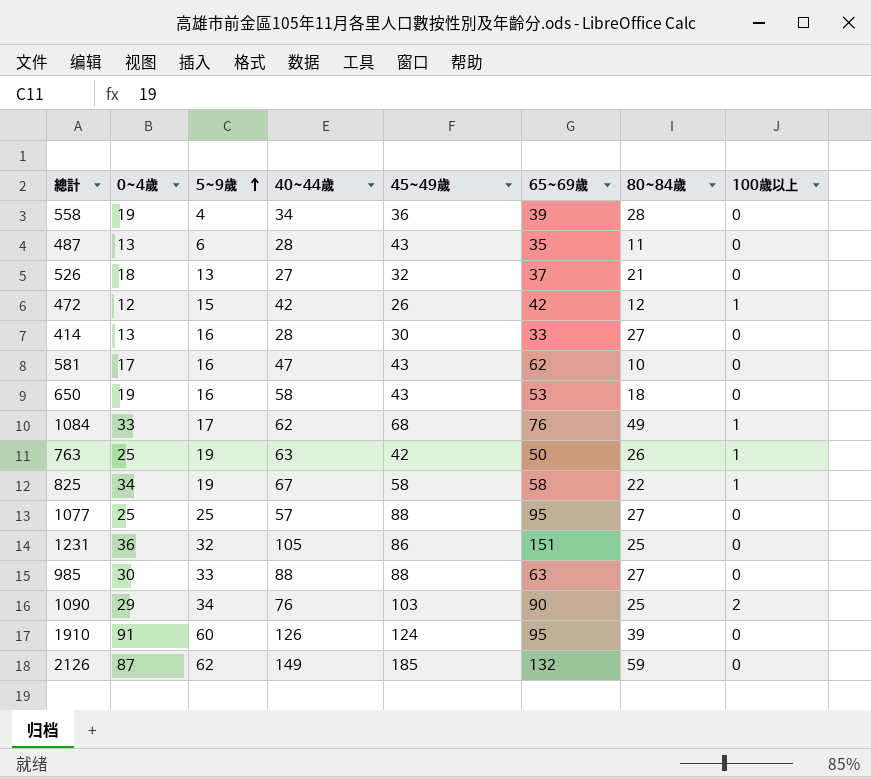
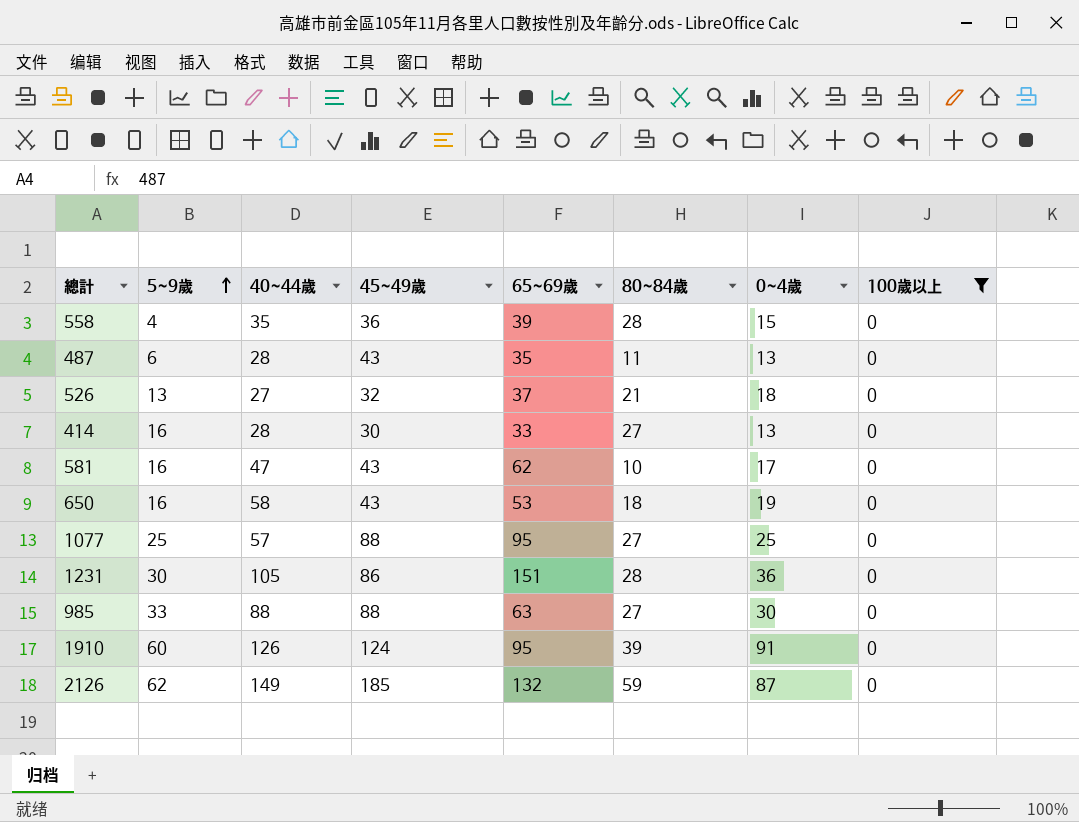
filter: none -> 100歲以上 = 0
column 0~4歲 | position: 2 -> 7
558 | 40~44歲: 34 -> 35
558 | 0~4歲: 19 -> 15
1231 | 5~9歲: 32 -> 30
1231 | 80~84歲: 25 -> 28

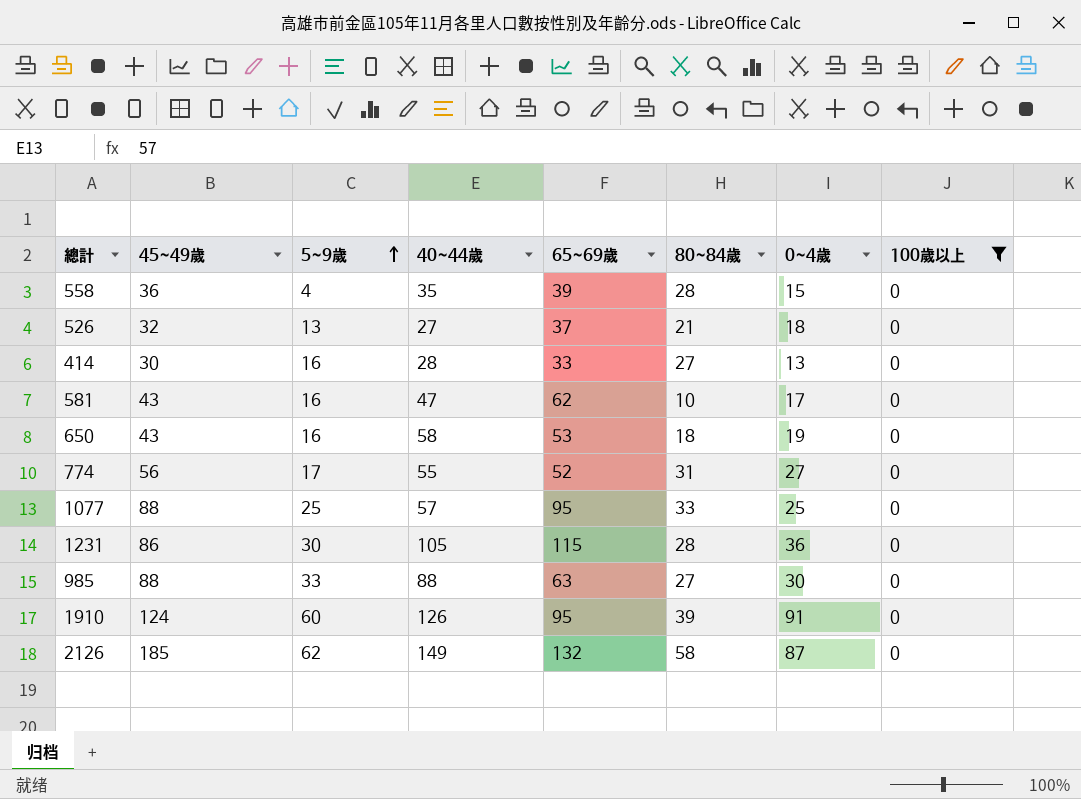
column 45~49歲 | position: 4 -> 2
row 487: 6 | 28 | 43 | 35 | 11 | 13 | 0 -> none
row 774: none -> 56 | 17 | 55 | 52 | 31 | 27 | 0
1077 | 80~84歲: 27 -> 33
1231 | 65~69歲: 151 -> 115
2126 | 80~84歲: 59 -> 58

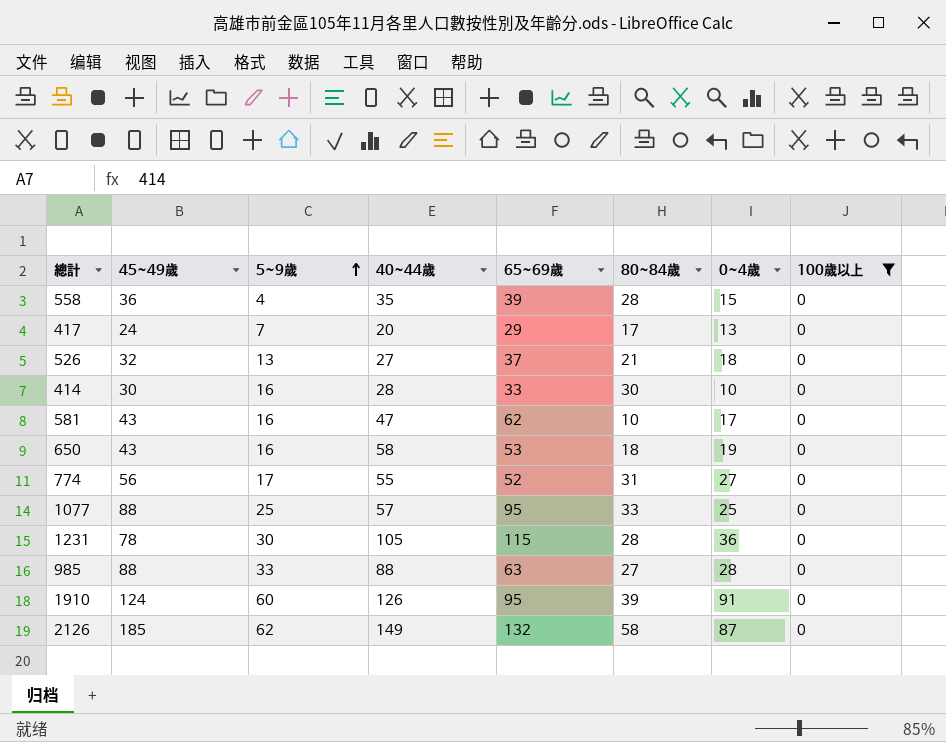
row 417: none -> 24 | 7 | 20 | 29 | 17 | 13 | 0
414 | 80~84歲: 27 -> 30
414 | 0~4歲: 13 -> 10
1231 | 45~49歲: 86 -> 78
985 | 0~4歲: 30 -> 28

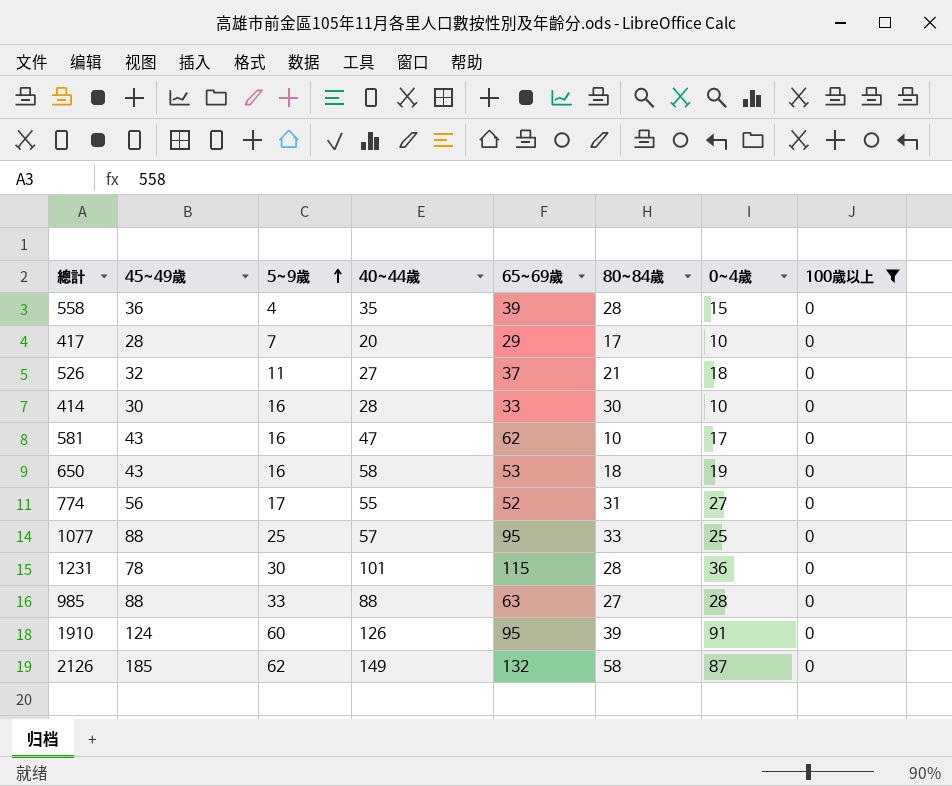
417 | 45~49歲: 24 -> 28
417 | 0~4歲: 13 -> 10
526 | 5~9歲: 13 -> 11
1231 | 40~44歲: 105 -> 101

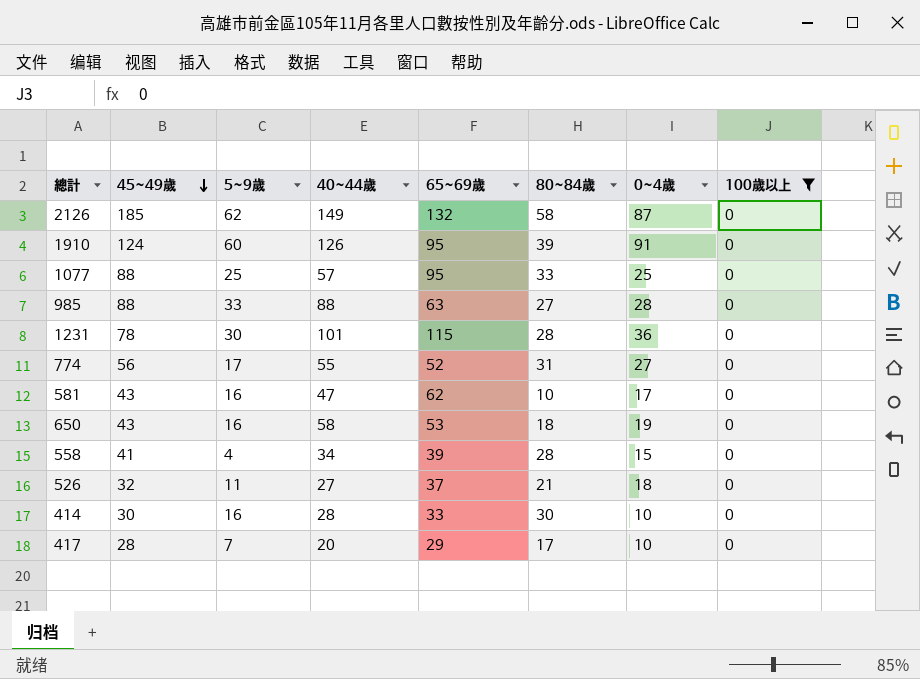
row order: 5~9歲 ascending -> 45~49歲 descending
558 | 45~49歲: 36 -> 41
558 | 40~44歲: 35 -> 34

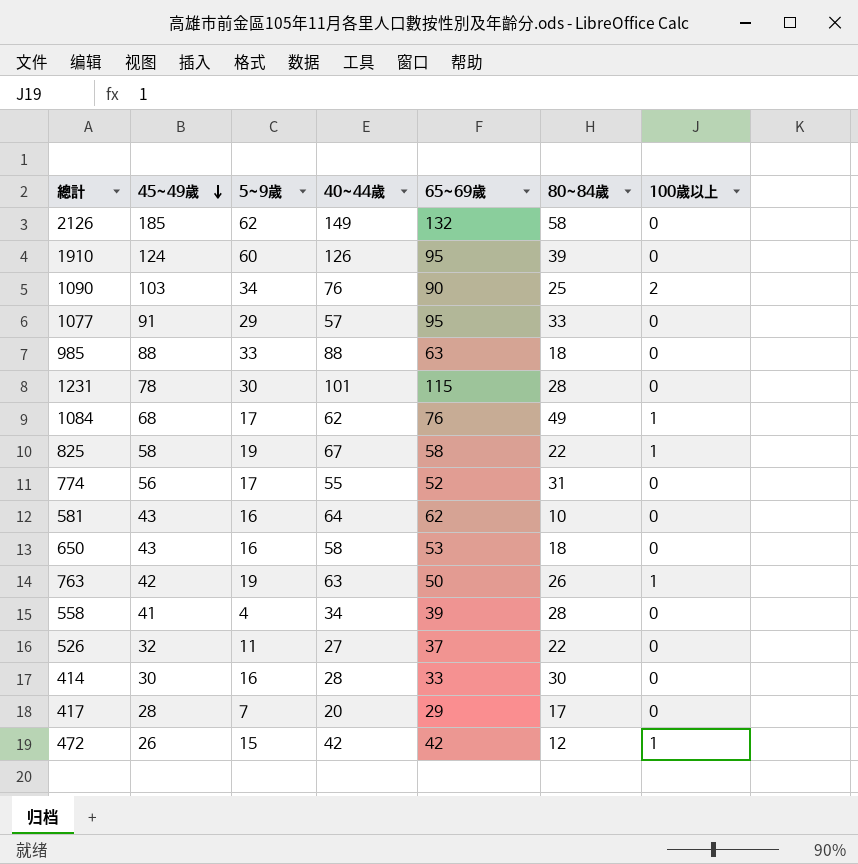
filter: 100歲以上 = 0 -> none
column 0~4歲 | position: 7 -> none
1077 | 45~49歲: 88 -> 91
1077 | 5~9歲: 25 -> 29
985 | 80~84歲: 27 -> 18
581 | 40~44歲: 47 -> 64
526 | 80~84歲: 21 -> 22

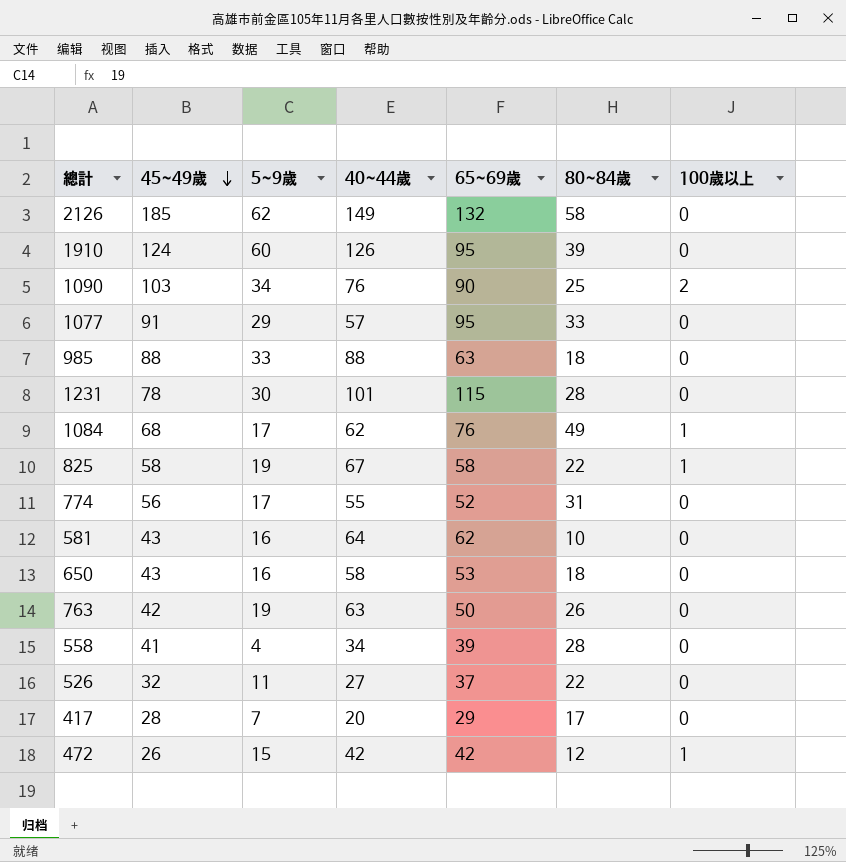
row 414: 30 | 16 | 28 | 33 | 30 | 0 -> none
763 | 100歲以上: 1 -> 0

